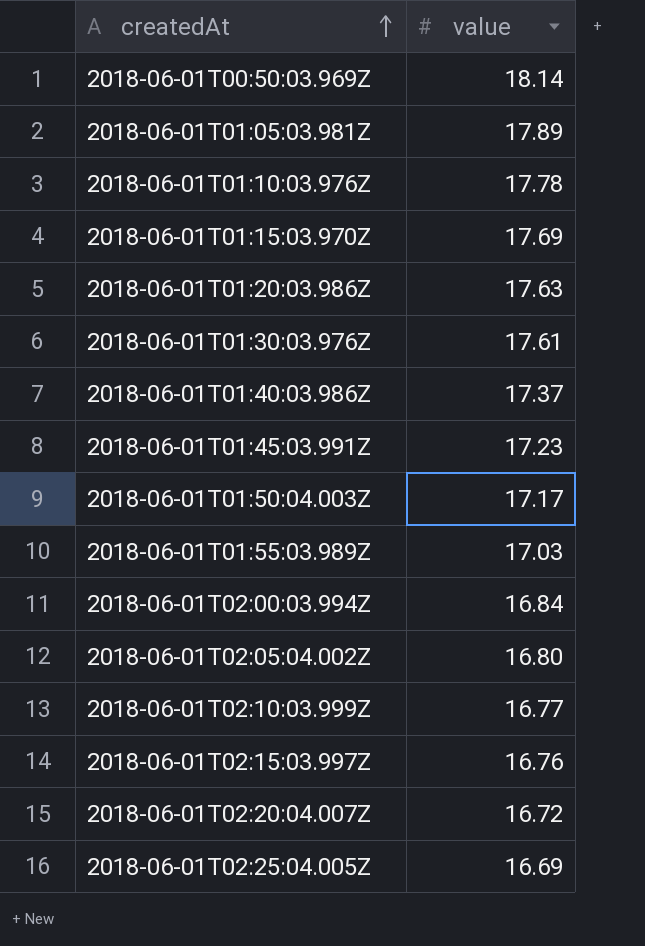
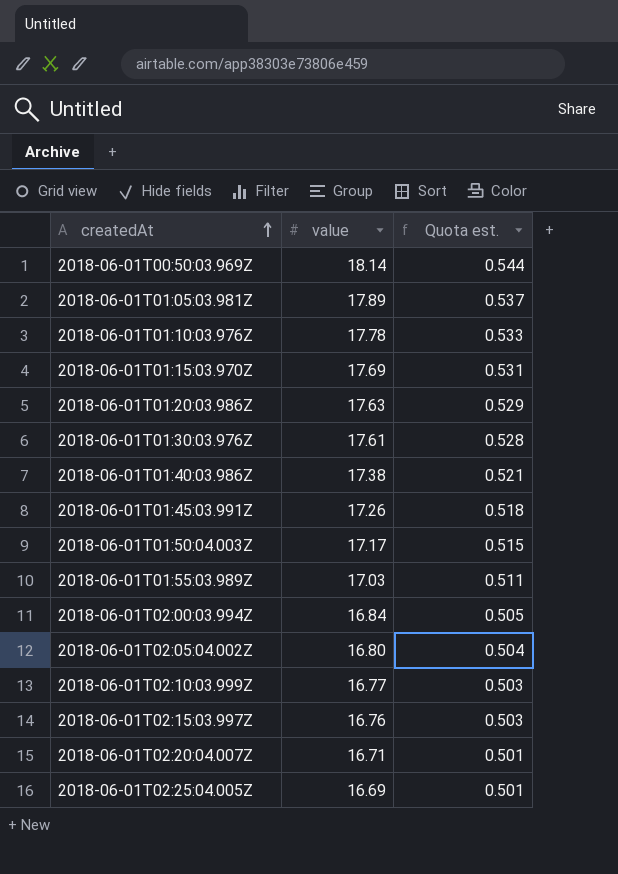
column Quota est. | formula: none -> [value] * 0.03
2018-06-01T01:40:03.986Z | value: 17.37 -> 17.38
2018-06-01T01:45:03.991Z | value: 17.23 -> 17.26
2018-06-01T02:20:04.007Z | value: 16.72 -> 16.71

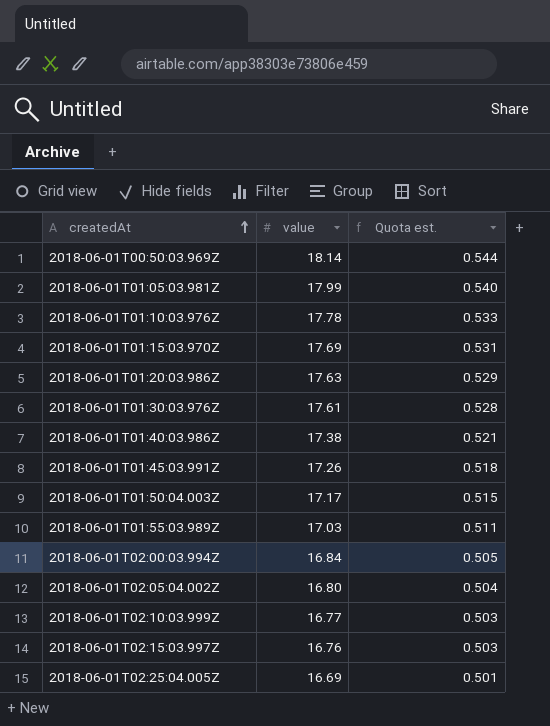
row 2018-06-01T02:20:04.007Z: 16.71 | 0.501 -> none
2018-06-01T01:05:03.981Z | value: 17.89 -> 17.99
2018-06-01T01:05:03.981Z | Quota est.: 0.537 -> 0.540

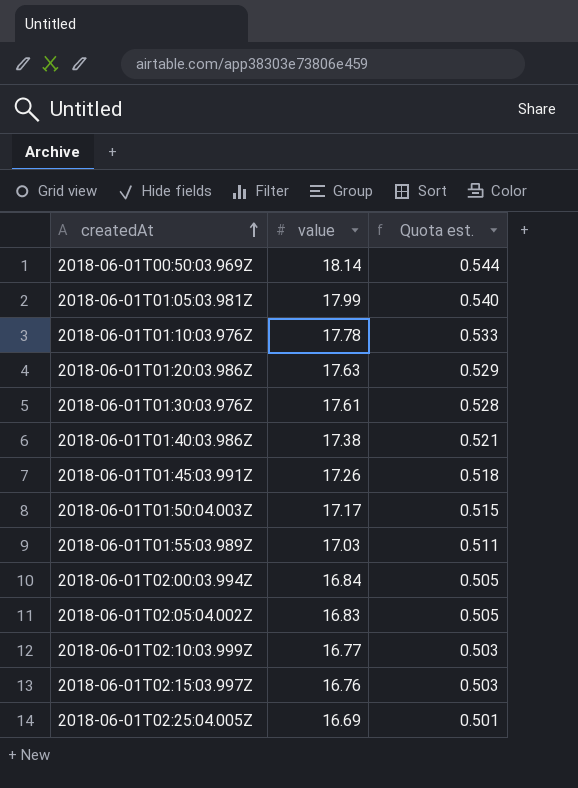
row 2018-06-01T01:15:03.970Z: 17.69 | 0.531 -> none
2018-06-01T02:05:04.002Z | value: 16.80 -> 16.83
2018-06-01T02:05:04.002Z | Quota est.: 0.504 -> 0.505

